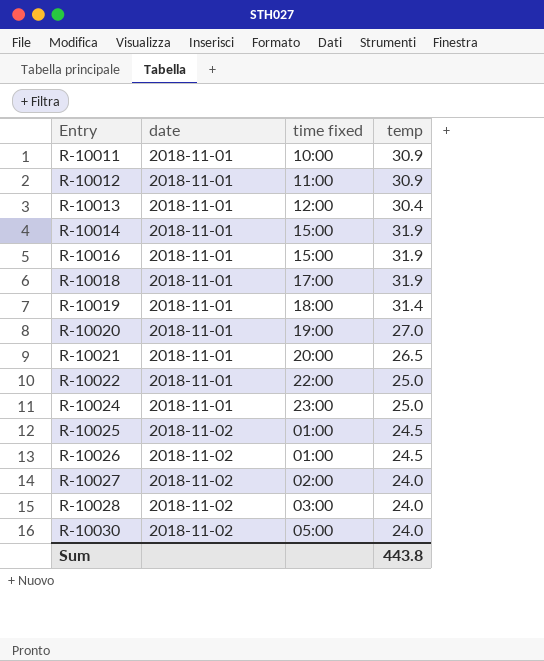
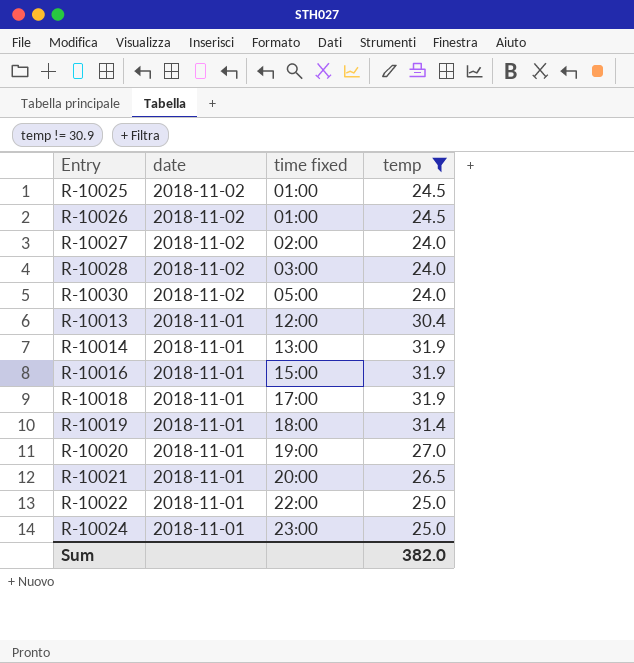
filter: none -> temp != 30.9
row order: Entry ascending -> date descending
R-10014 | time fixed: 15:00 -> 13:00
Sum | temp: 443.8 -> 382.0

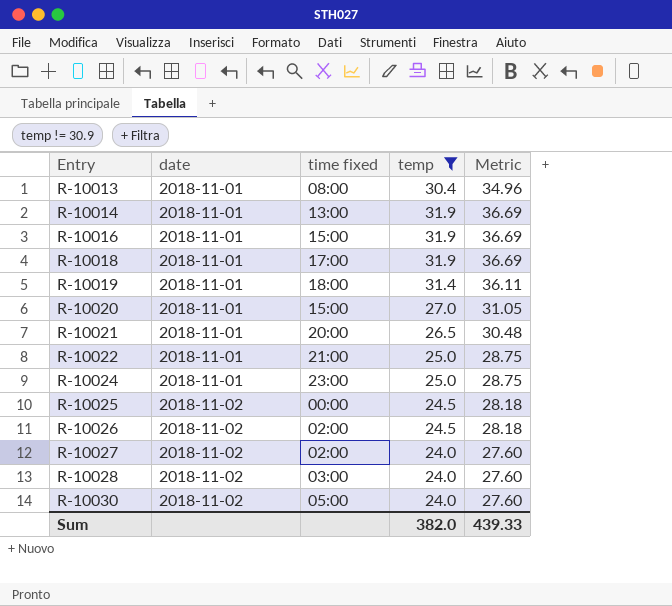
row order: date descending -> Entry ascending
column Metric | formula: none -> [temp] * 1.15
R-10013 | time fixed: 12:00 -> 08:00
R-10020 | time fixed: 19:00 -> 15:00
R-10022 | time fixed: 22:00 -> 21:00
R-10025 | time fixed: 01:00 -> 00:00
R-10026 | time fixed: 01:00 -> 02:00

